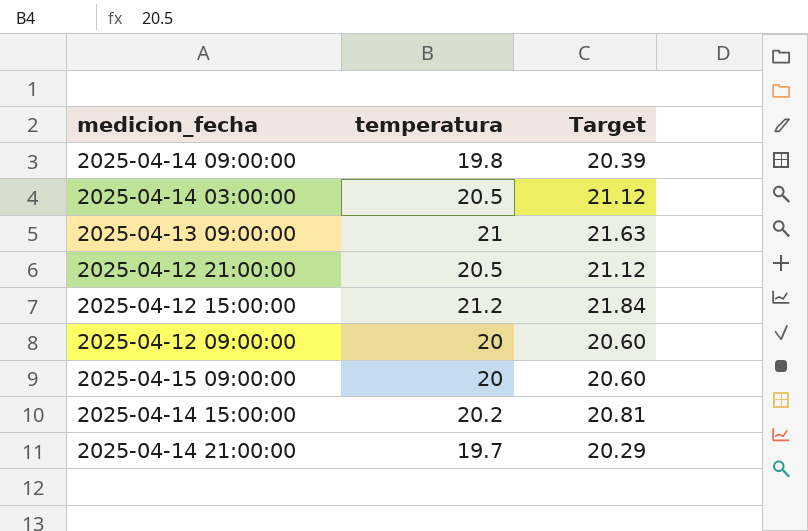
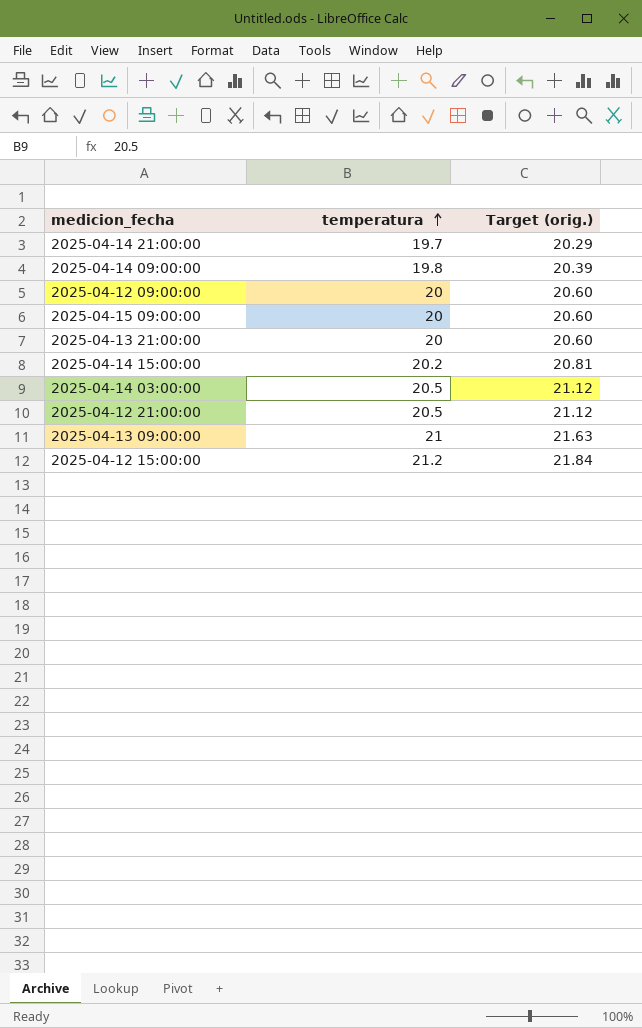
row order: none -> temperatura ascending
column name: Target -> Target (orig.)
row 2025-04-13 21:00:00: none -> 20 | 20.60

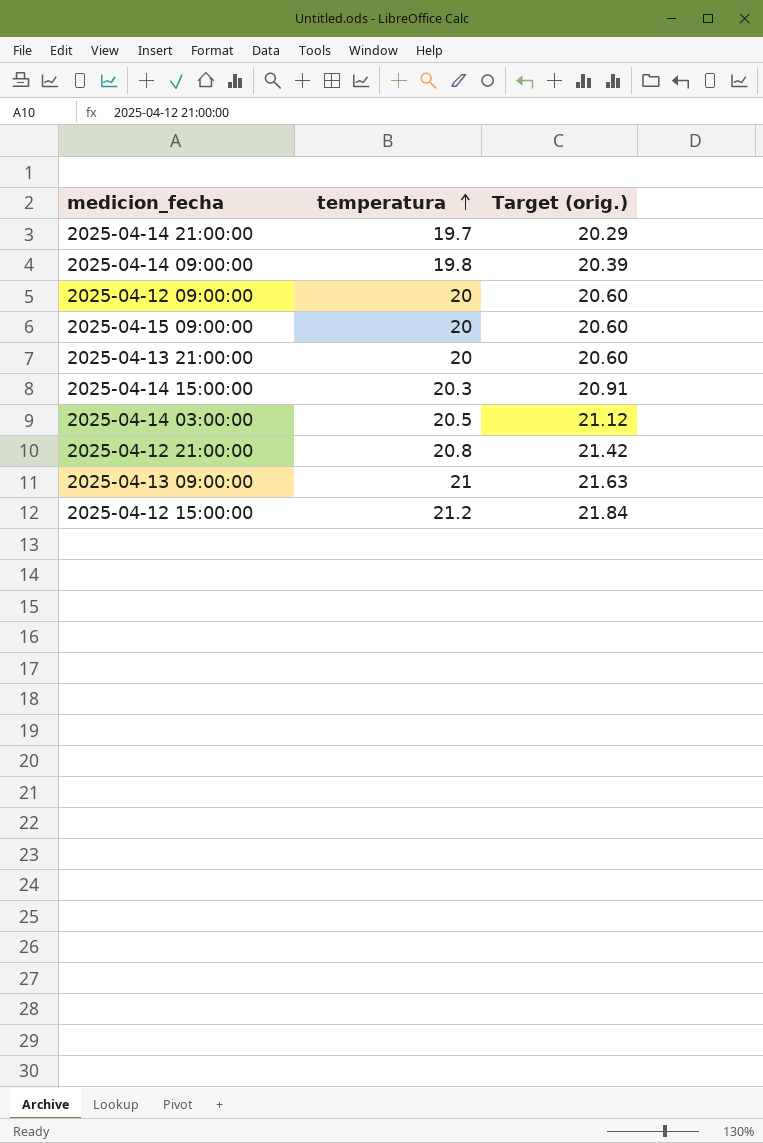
2025-04-14 15:00:00 | temperatura: 20.2 -> 20.3
2025-04-14 15:00:00 | Target (orig.): 20.81 -> 20.91
2025-04-12 21:00:00 | temperatura: 20.5 -> 20.8
2025-04-12 21:00:00 | Target (orig.): 21.12 -> 21.42

